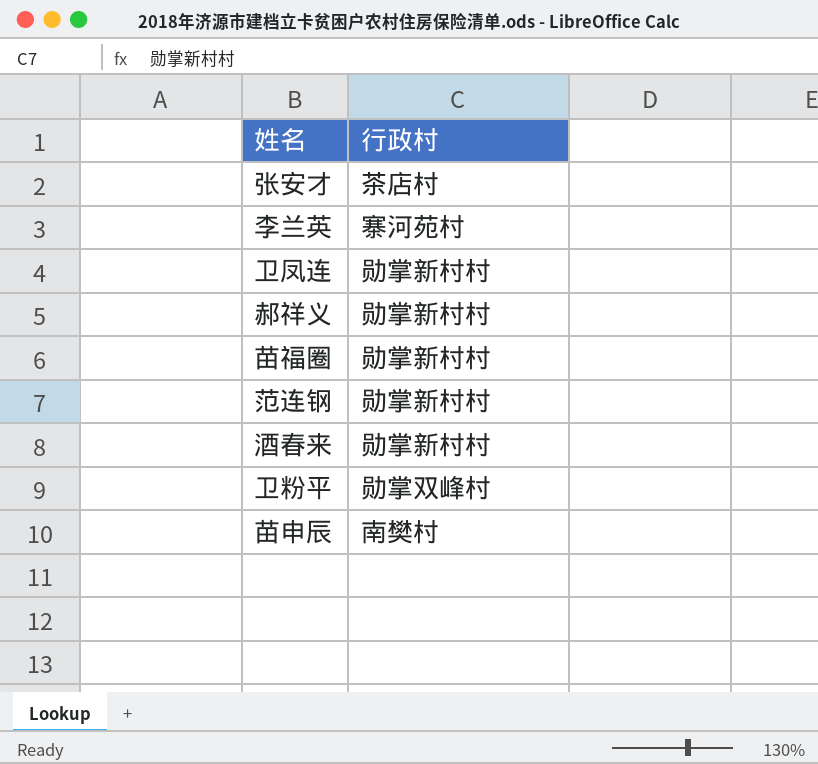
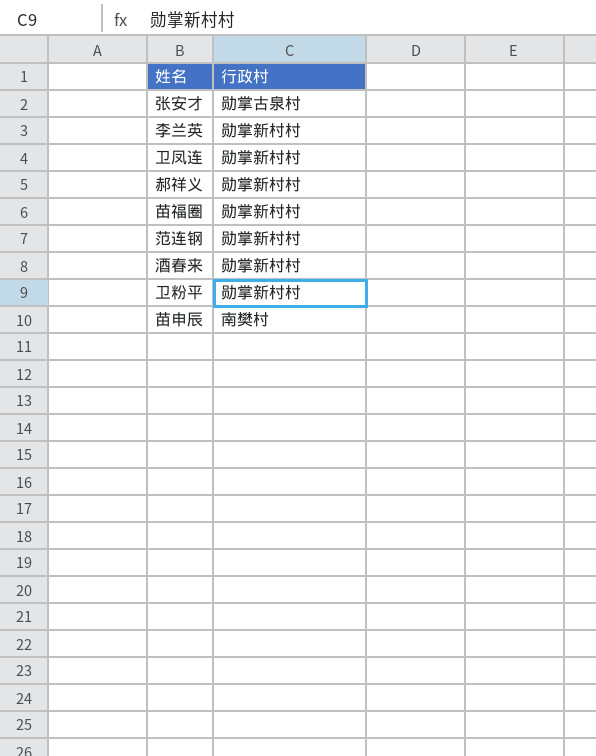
张安才 | 行政村: 茶店村 -> 勋掌古泉村
李兰英 | 行政村: 寨河苑村 -> 勋掌新村村
卫粉平 | 行政村: 勋掌双峰村 -> 勋掌新村村

